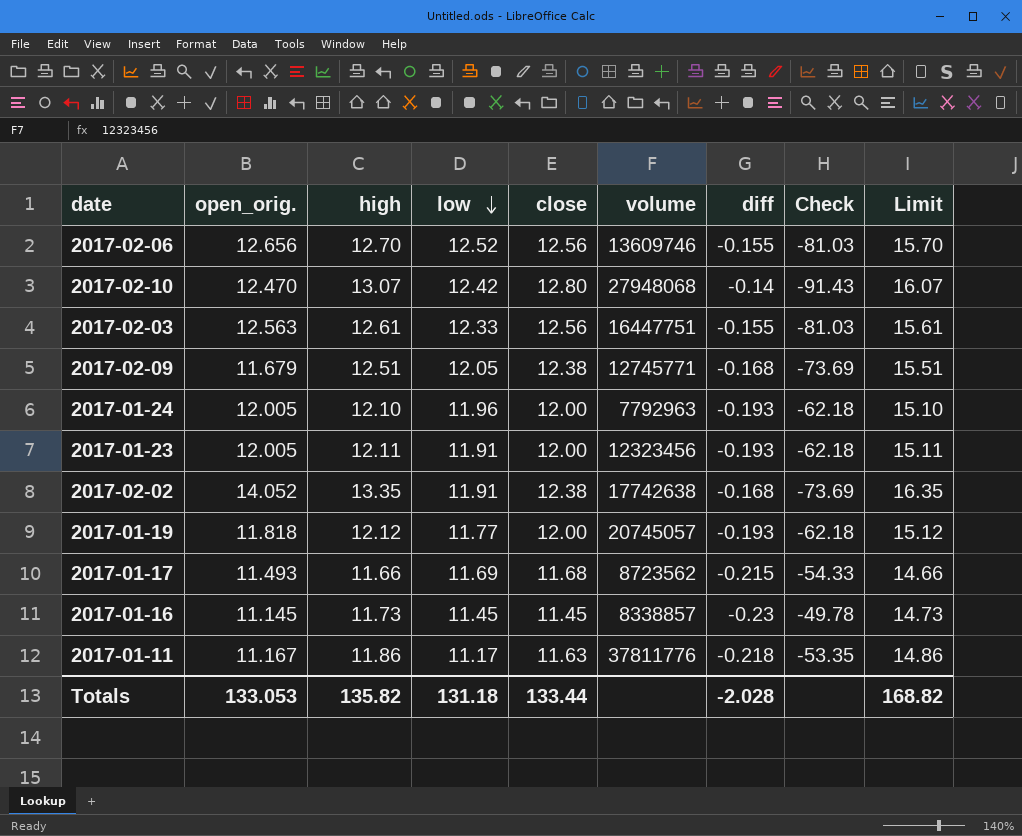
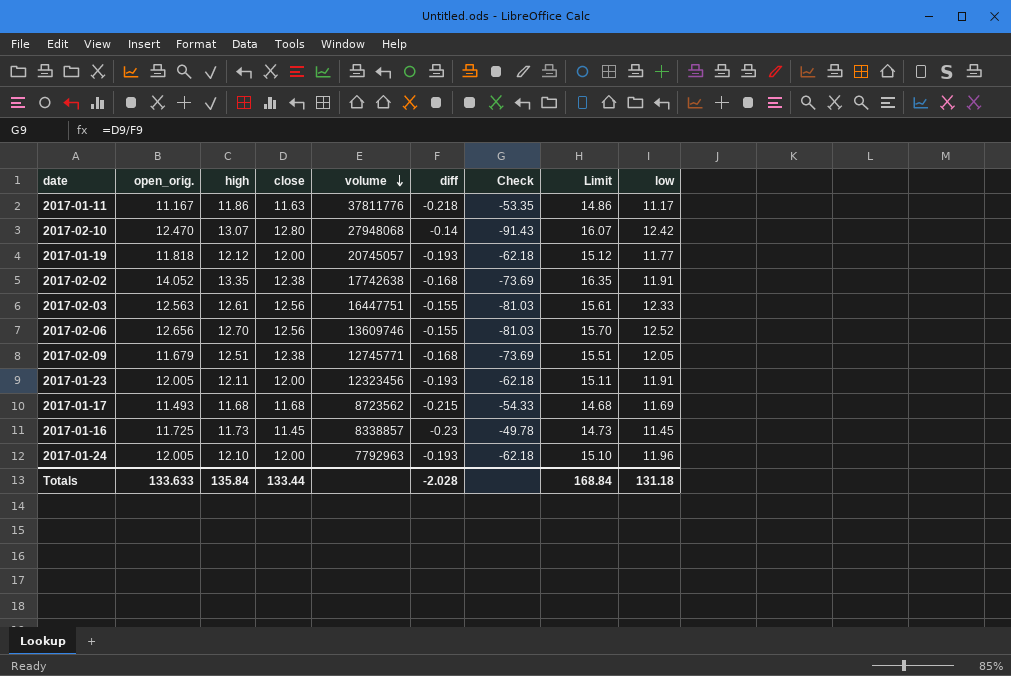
row order: low descending -> volume descending
column low | position: 4 -> 9
2017-01-17 | high: 11.66 -> 11.68
2017-01-17 | Limit: 14.66 -> 14.68
2017-01-16 | open_orig.: 11.145 -> 11.725
Totals | open_orig.: 133.053 -> 133.633
Totals | high: 135.82 -> 135.84
Totals | Limit: 168.82 -> 168.84

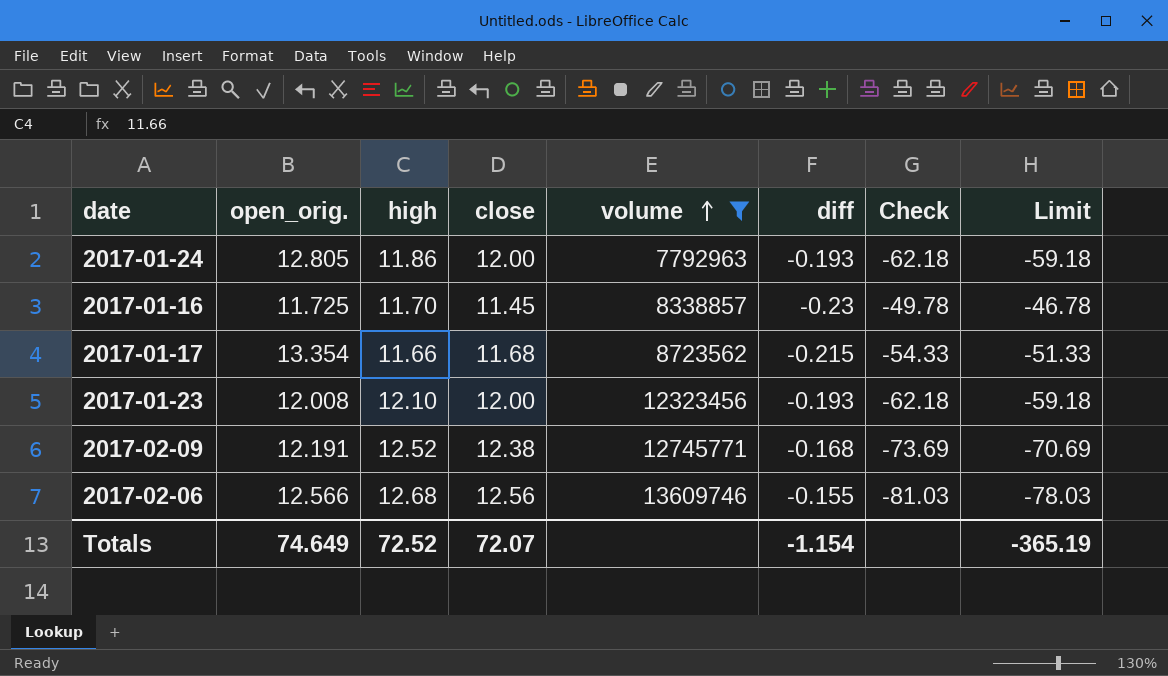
filter: none -> volume <= 13609746
row order: volume descending -> volume ascending
column low | position: 9 -> none
column Limit | formula: [high] + 3 -> [Check] + 3
2017-01-24 | open_orig.: 12.005 -> 12.805
2017-01-24 | high: 12.10 -> 11.86
2017-01-16 | high: 11.73 -> 11.70
2017-01-17 | open_orig.: 11.493 -> 13.354
2017-01-17 | high: 11.68 -> 11.66
2017-01-23 | open_orig.: 12.005 -> 12.008
2017-01-23 | high: 12.11 -> 12.10
2017-02-09 | open_orig.: 11.679 -> 12.191
2017-02-09 | high: 12.51 -> 12.52
2017-02-06 | open_orig.: 12.656 -> 12.566
2017-02-06 | high: 12.70 -> 12.68
Totals | open_orig.: 133.633 -> 74.649
Totals | high: 135.84 -> 72.52
Totals | close: 133.44 -> 72.07
Totals | diff: -2.028 -> -1.154
Totals | Limit: 168.84 -> -365.19

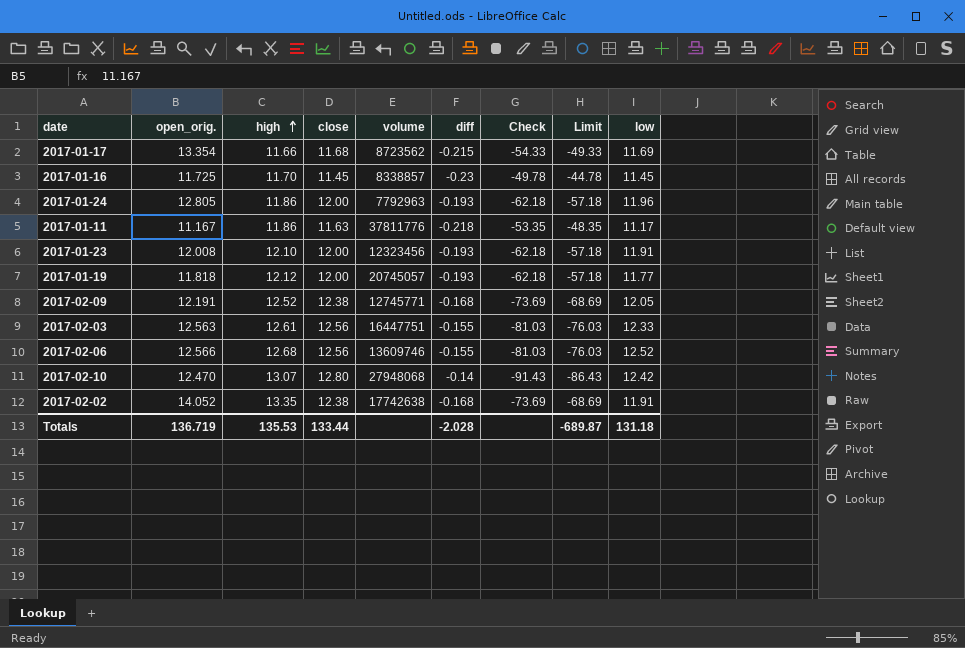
filter: volume <= 13609746 -> none
row order: volume ascending -> high ascending
column Limit | formula: [Check] + 3 -> [Check] + 5
column low | position: none -> 9
Totals | open_orig.: 74.649 -> 136.719
Totals | high: 72.52 -> 135.53
Totals | close: 72.07 -> 133.44
Totals | diff: -1.154 -> -2.028
Totals | Limit: -365.19 -> -689.87

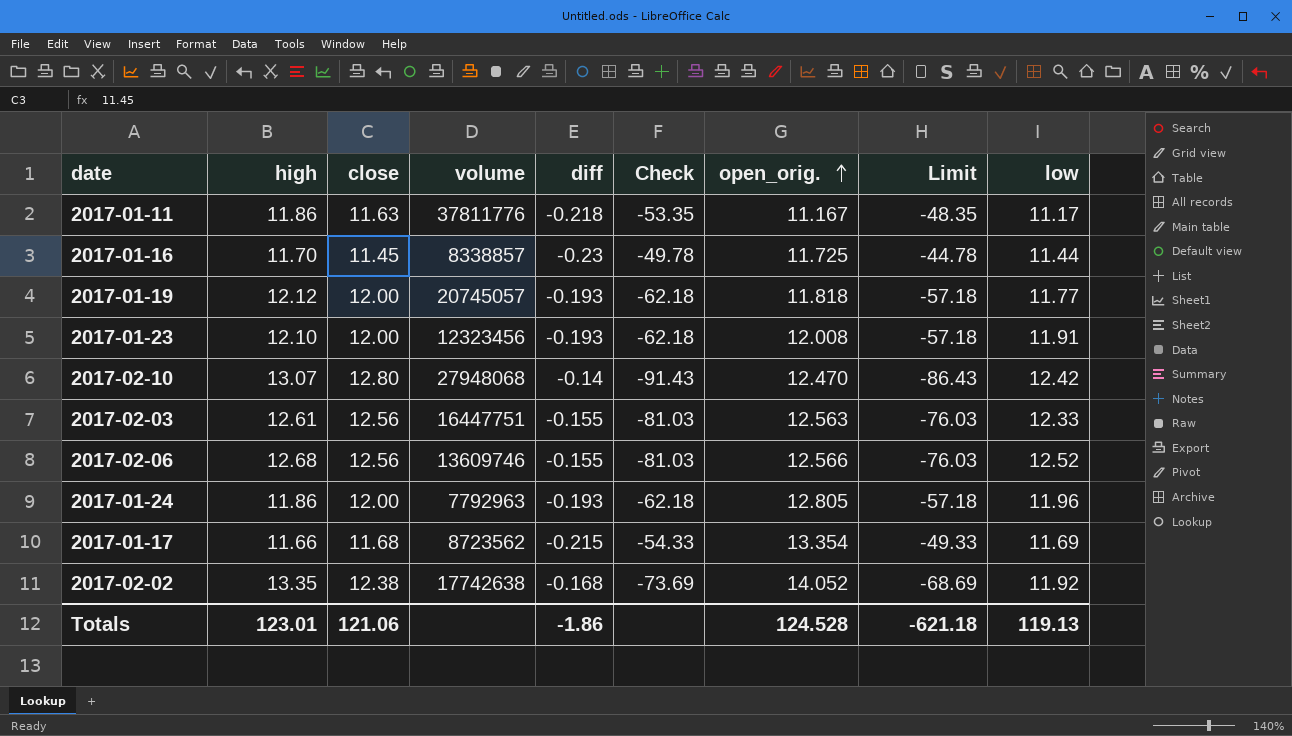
row order: high ascending -> open_orig. ascending
column open_orig. | position: 2 -> 7
row 2017-02-09: 12.191 | 12.52 | 12.38 | 12745771 | -0.168 | -73.69 | -68.69 | 12.05 -> none
2017-01-16 | low: 11.45 -> 11.44
2017-02-02 | low: 11.91 -> 11.92
Totals | high: 135.53 -> 123.01
Totals | close: 133.44 -> 121.06
Totals | diff: -2.028 -> -1.86
Totals | open_orig.: 136.719 -> 124.528
Totals | Limit: -689.87 -> -621.18
Totals | low: 131.18 -> 119.13

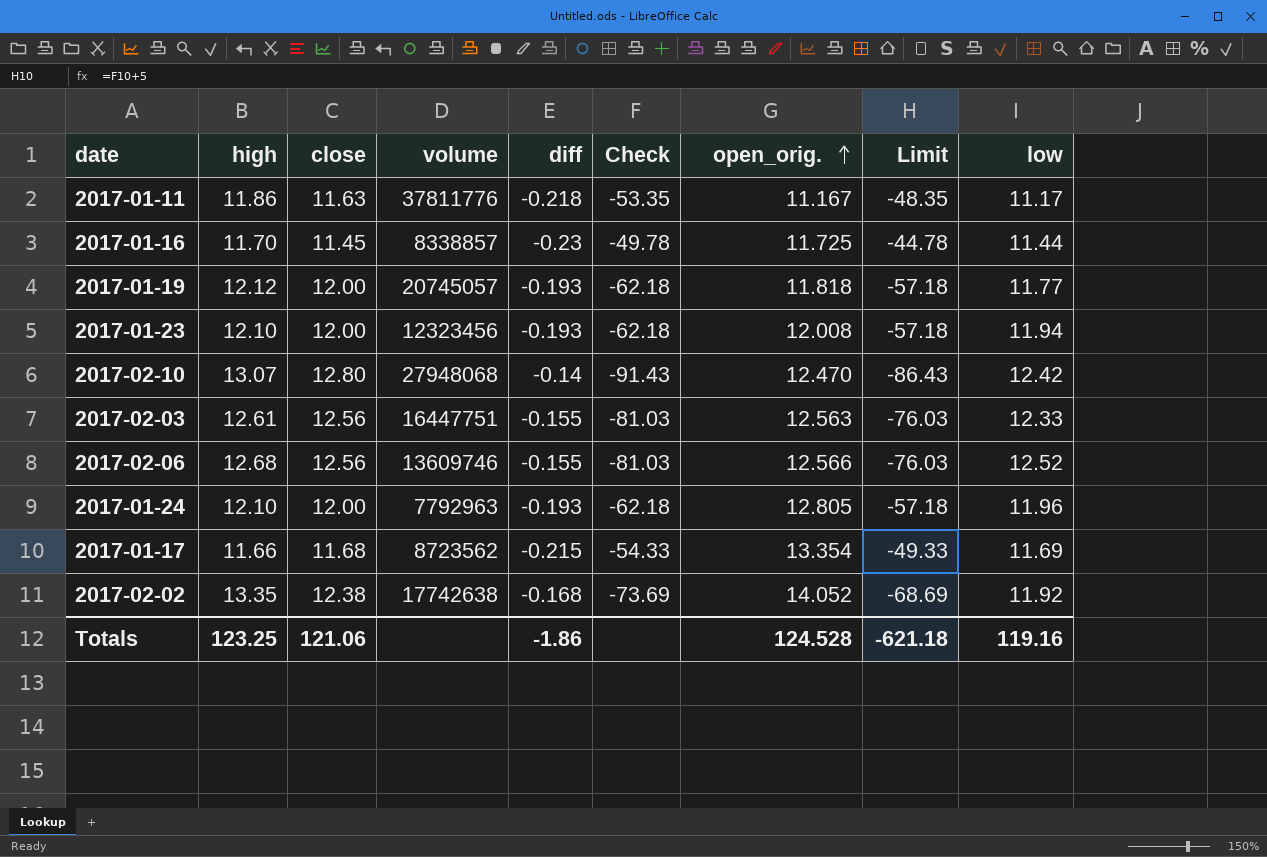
2017-01-23 | low: 11.91 -> 11.94
2017-01-24 | high: 11.86 -> 12.10
Totals | high: 123.01 -> 123.25
Totals | low: 119.13 -> 119.16

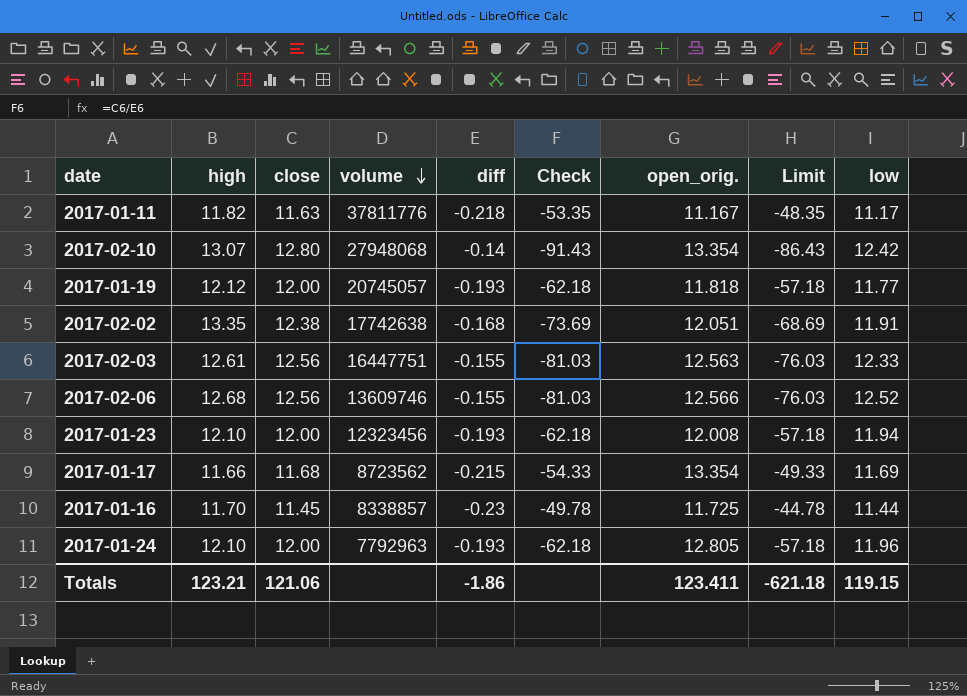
row order: open_orig. ascending -> volume descending
2017-01-11 | high: 11.86 -> 11.82
2017-02-10 | open_orig.: 12.470 -> 13.354
2017-02-02 | open_orig.: 14.052 -> 12.051
2017-02-02 | low: 11.92 -> 11.91
Totals | high: 123.25 -> 123.21
Totals | open_orig.: 124.528 -> 123.411
Totals | low: 119.16 -> 119.15

